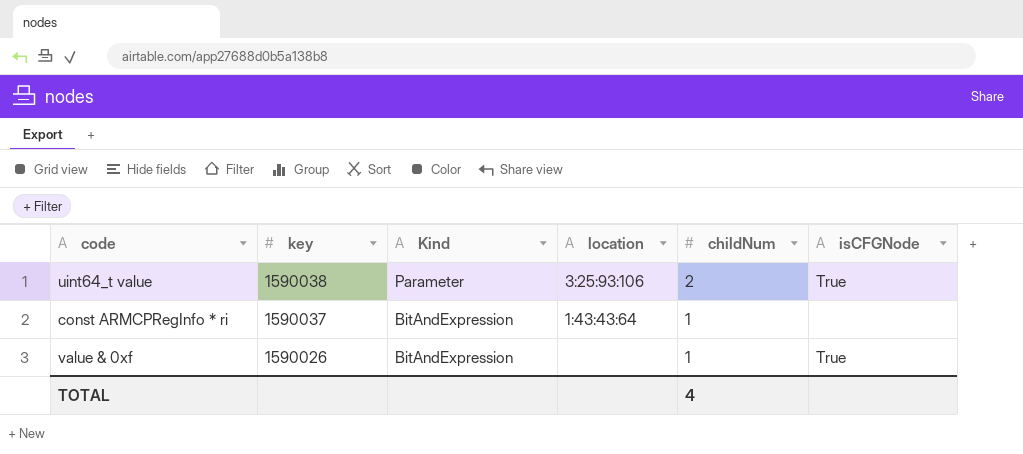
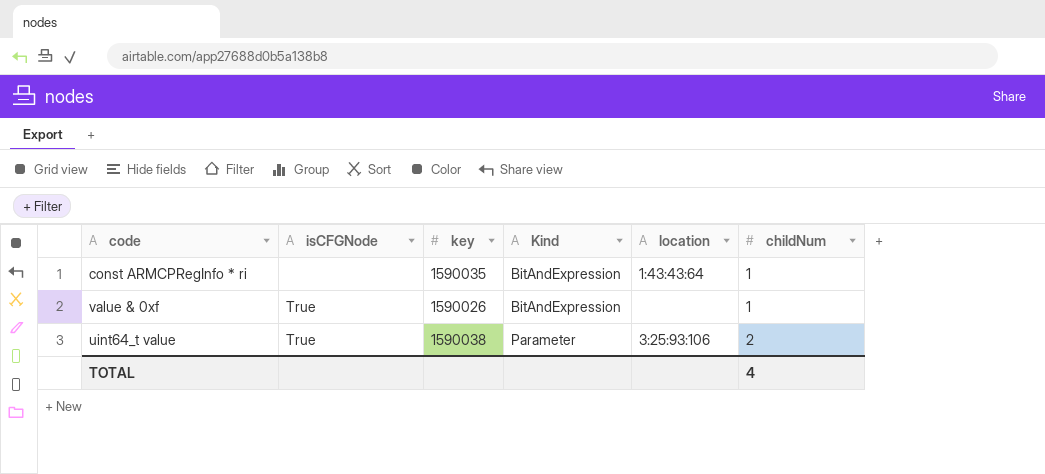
row order: key descending -> Kind ascending
column isCFGNode | position: 6 -> 2
const ARMCPRegInfo * ri | key: 1590037 -> 1590035

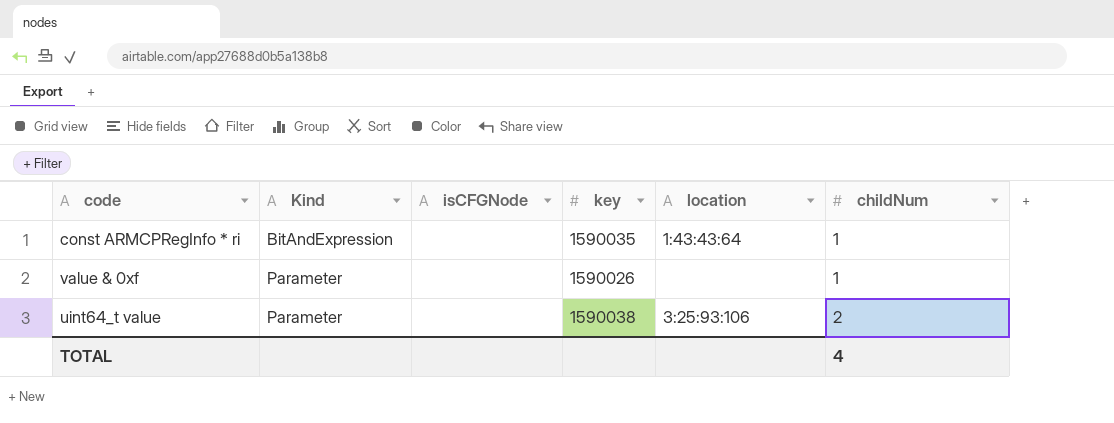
column Kind | position: 4 -> 2
value & 0xf | Kind: BitAndExpression -> Parameter
value & 0xf | isCFGNode: True -> none
uint64_t value | isCFGNode: True -> none

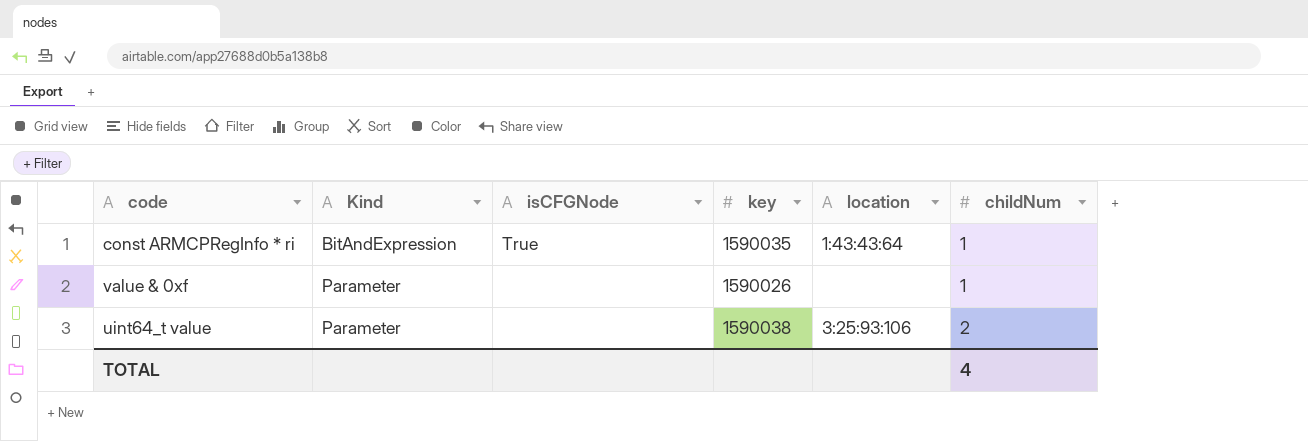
const ARMCPRegInfo * ri | isCFGNode: none -> True

